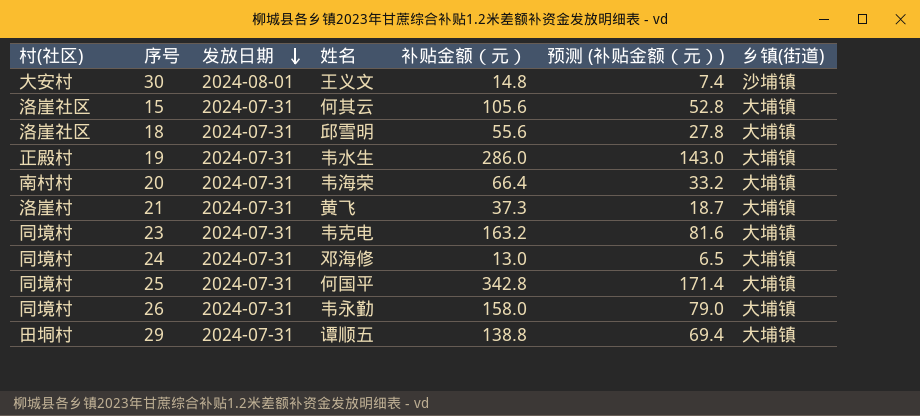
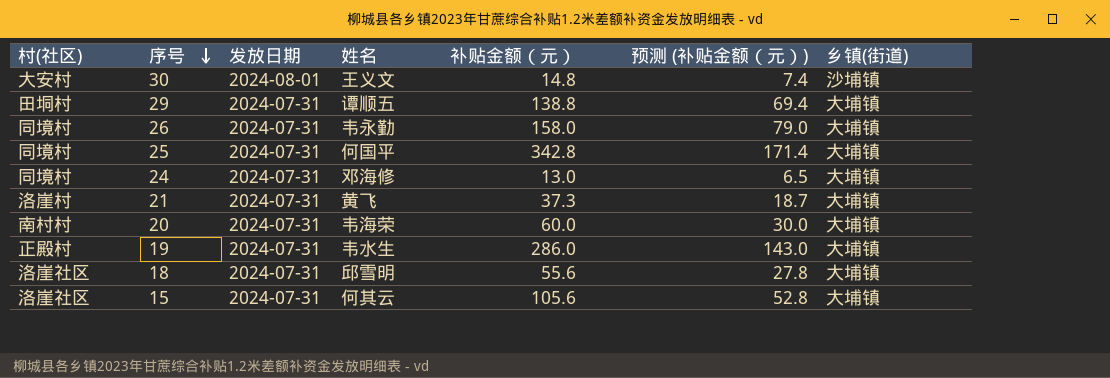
row order: 发放日期 descending -> 序号 descending
row 23: 同境村 | 2024-07-31 | 韦克电 | 163.2 | 81.6 | 大埔镇 -> none
20 | 补贴金额（元）: 66.4 -> 60.0
20 | 预测 (补贴金额（元）): 33.2 -> 30.0

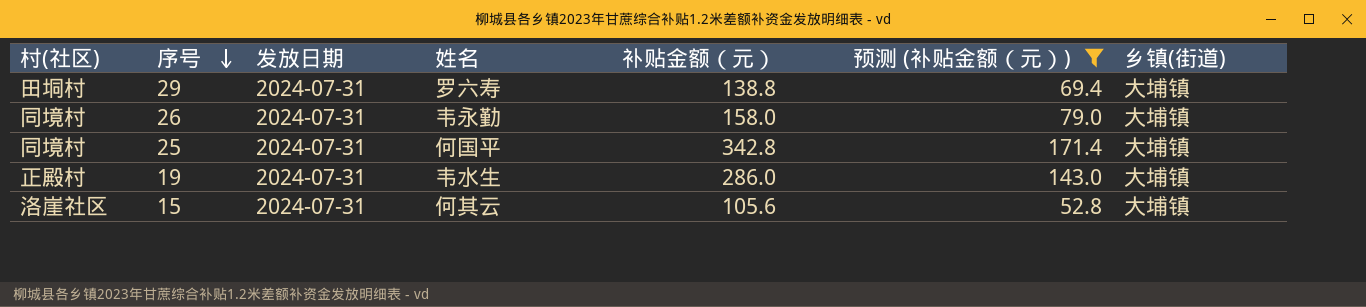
filter: none -> 预测 (补贴金额（元）) >= 52.8
29 | 姓名: 谭顺五 -> 罗六寿

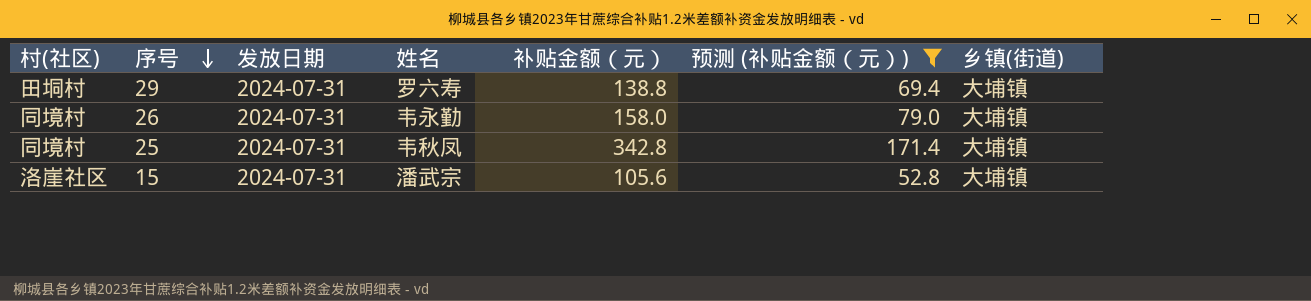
row 19: 正殿村 | 2024-07-31 | 韦水生 | 286.0 | 143.0 | 大埔镇 -> none
25 | 姓名: 何国平 -> 韦秋凤
15 | 姓名: 何其云 -> 潘武宗

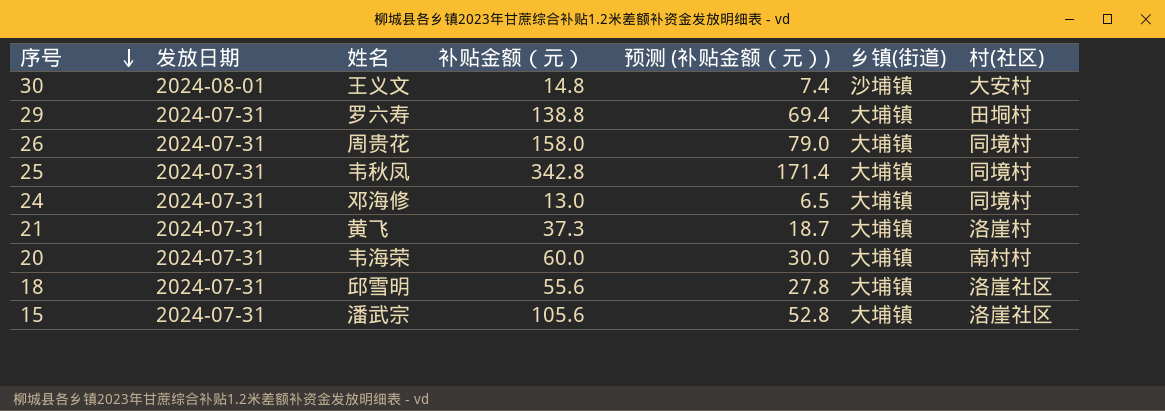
filter: 预测 (补贴金额（元）) >= 52.8 -> none
column 村(社区) | position: 1 -> 7
26 | 姓名: 韦永勤 -> 周贵花

